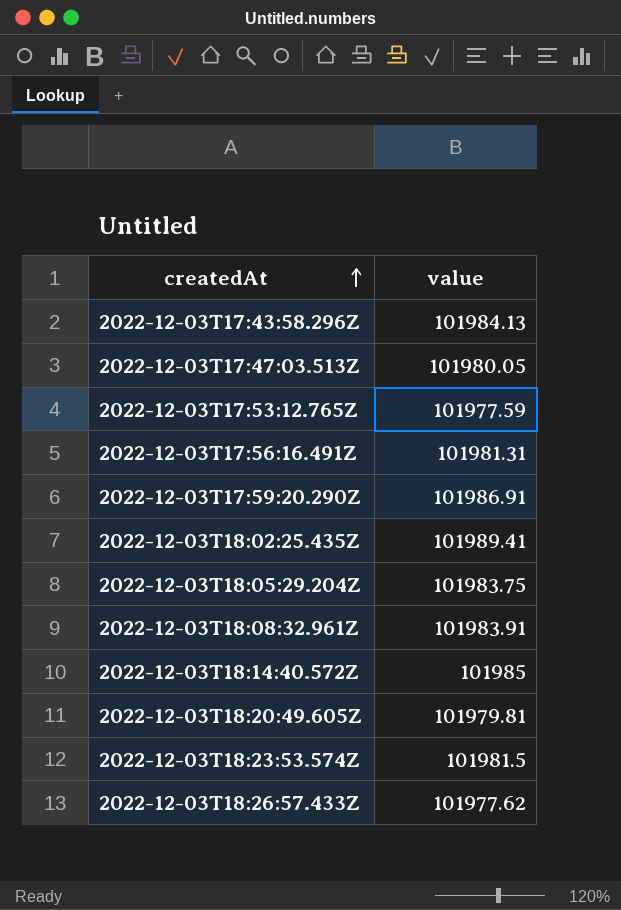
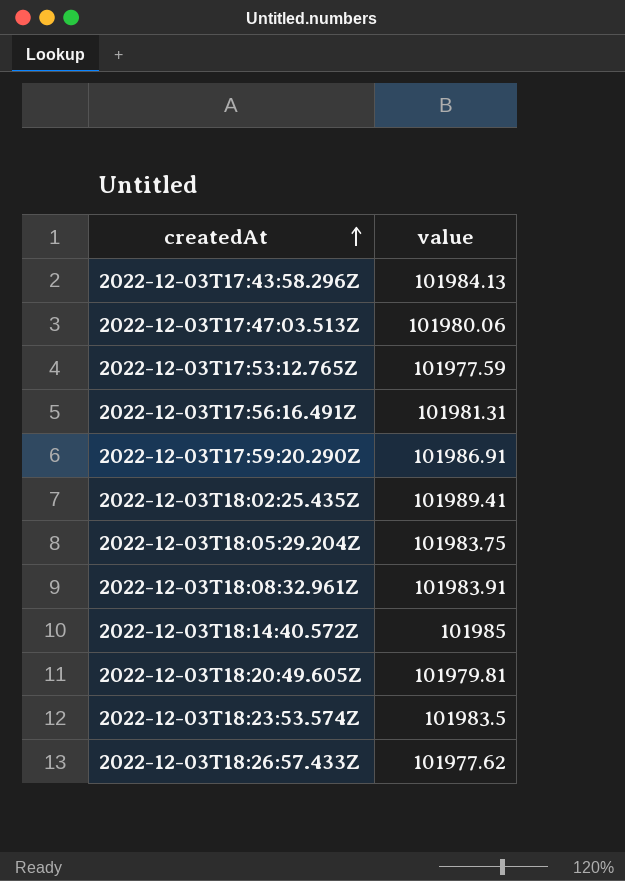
2022-12-03T17:47:03.513Z | value: 101980.05 -> 101980.06
2022-12-03T18:23:53.574Z | value: 101981.5 -> 101983.5

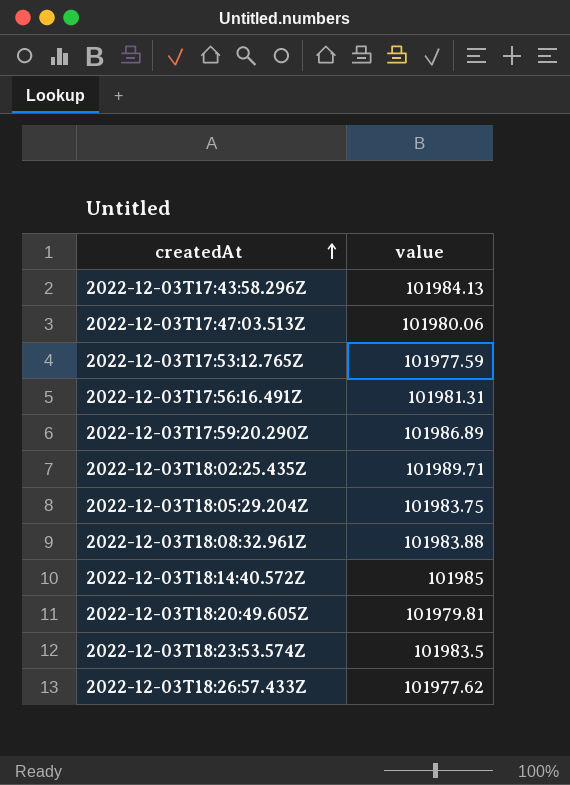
2022-12-03T17:59:20.290Z | value: 101986.91 -> 101986.89
2022-12-03T18:02:25.435Z | value: 101989.41 -> 101989.71
2022-12-03T18:08:32.961Z | value: 101983.91 -> 101983.88

